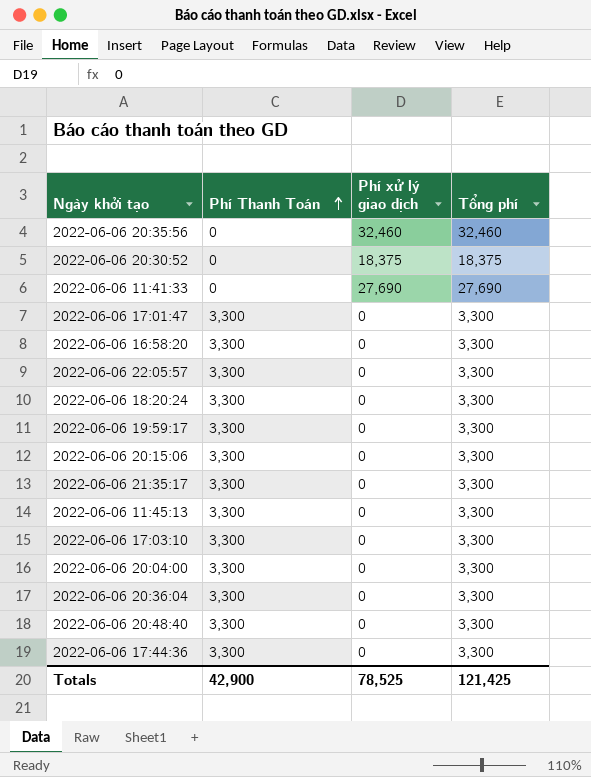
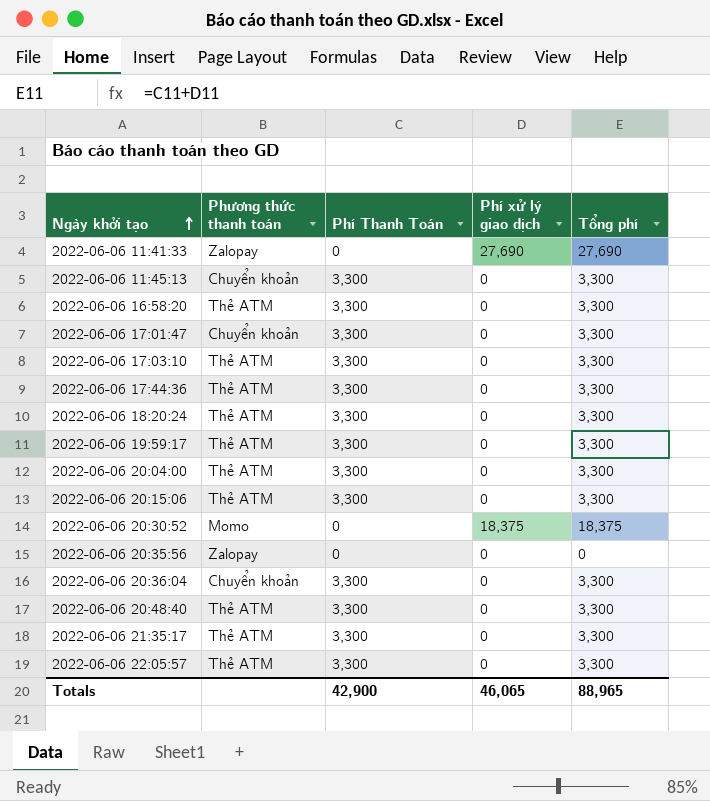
row order: Phí Thanh Toán ascending -> Ngày khởi tạo ascending
column Phương thức thanh toán | position: none -> 2
2022-06-06 20:35:56 | Phí xử lý giao dịch: 32,460 -> 0
2022-06-06 20:35:56 | Tổng phí: 32,460 -> 0
Totals | Phí xử lý giao dịch: 78,525 -> 46,065
Totals | Tổng phí: 121,425 -> 88,965

